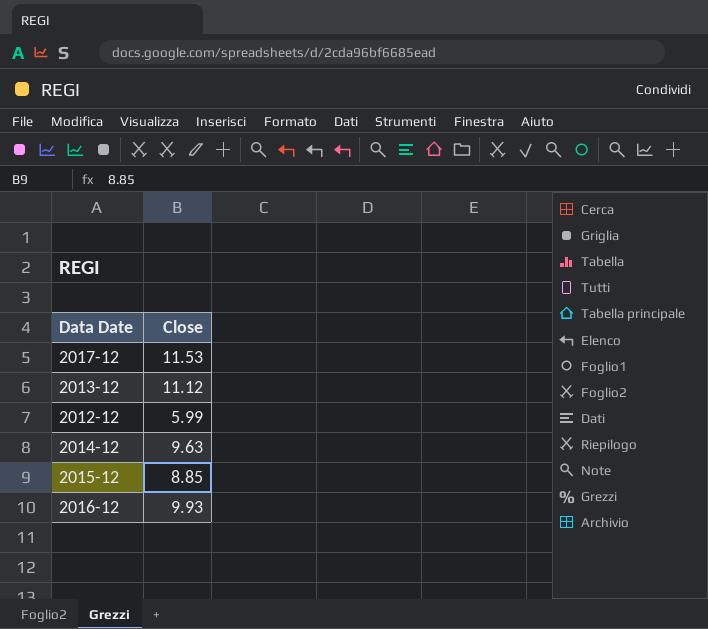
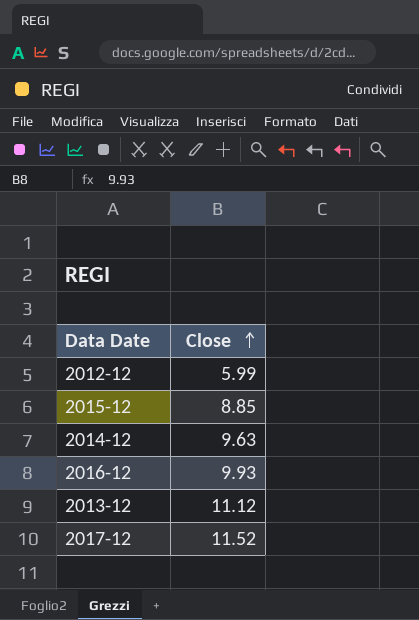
row order: none -> Close ascending
2017-12 | Close: 11.53 -> 11.52

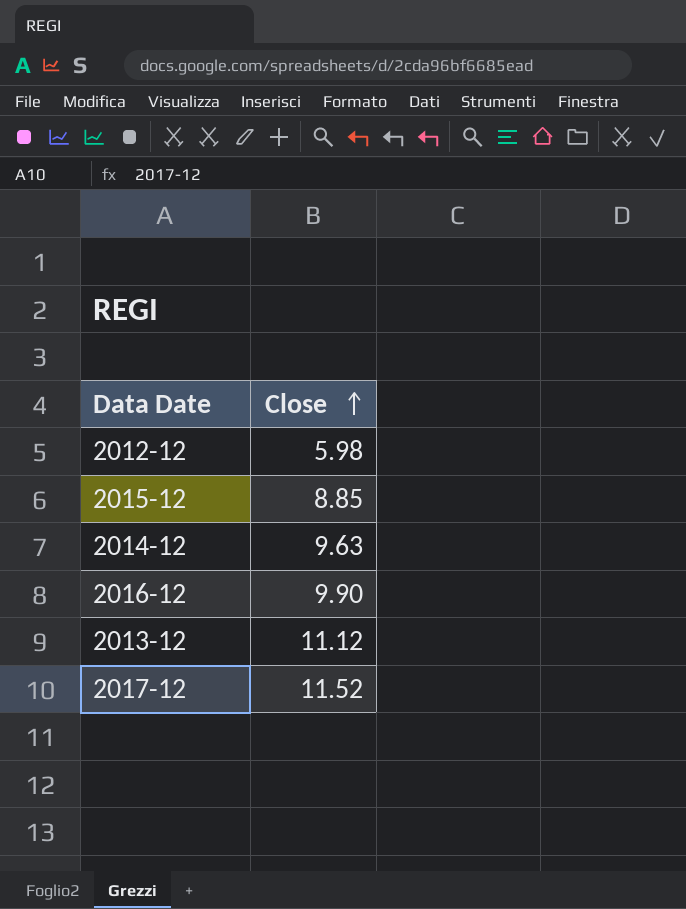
2012-12 | Close: 5.99 -> 5.98
2016-12 | Close: 9.93 -> 9.90

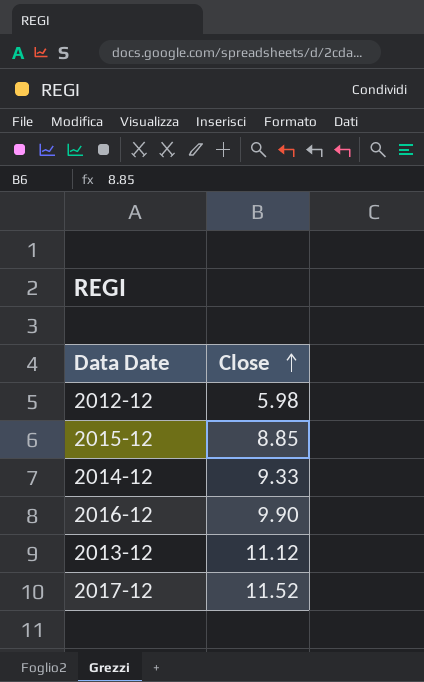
2014-12 | Close: 9.63 -> 9.33

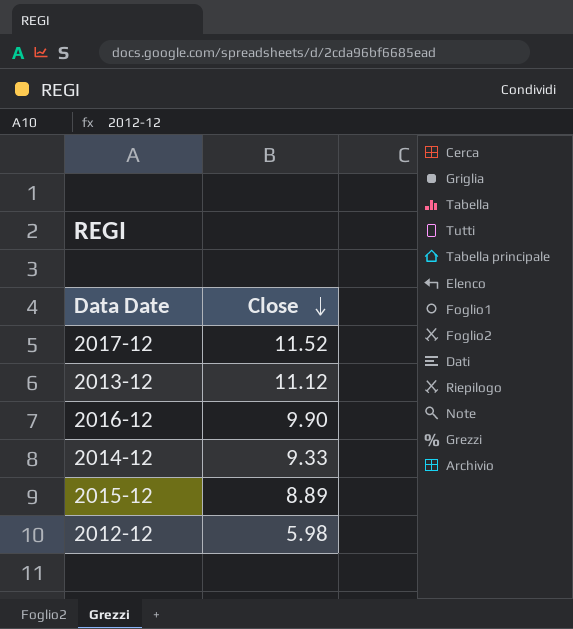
row order: Close ascending -> Close descending
2015-12 | Close: 8.85 -> 8.89

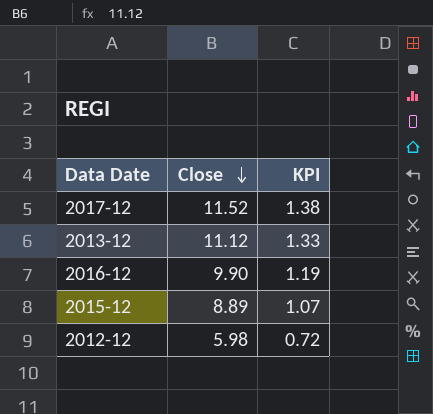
column KPI | formula: none -> [Close] * 0.12
row 2014-12: 9.33 -> none

